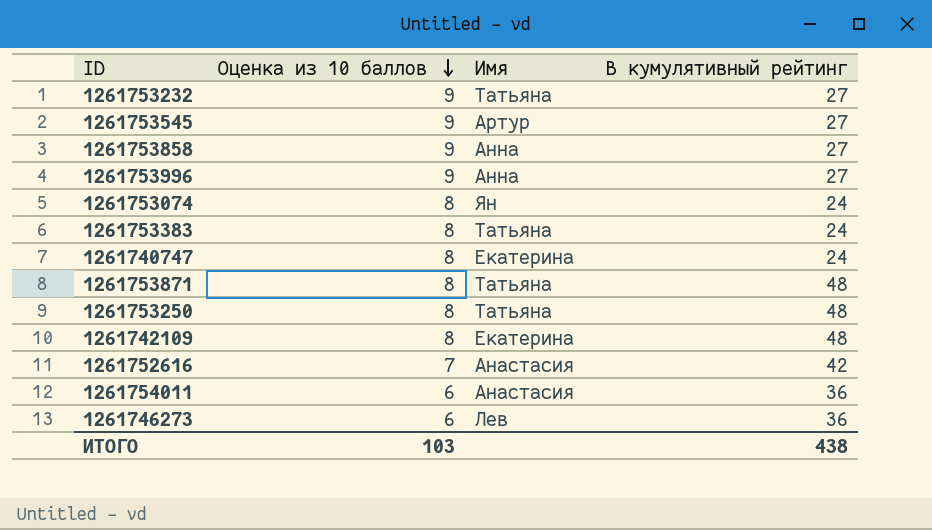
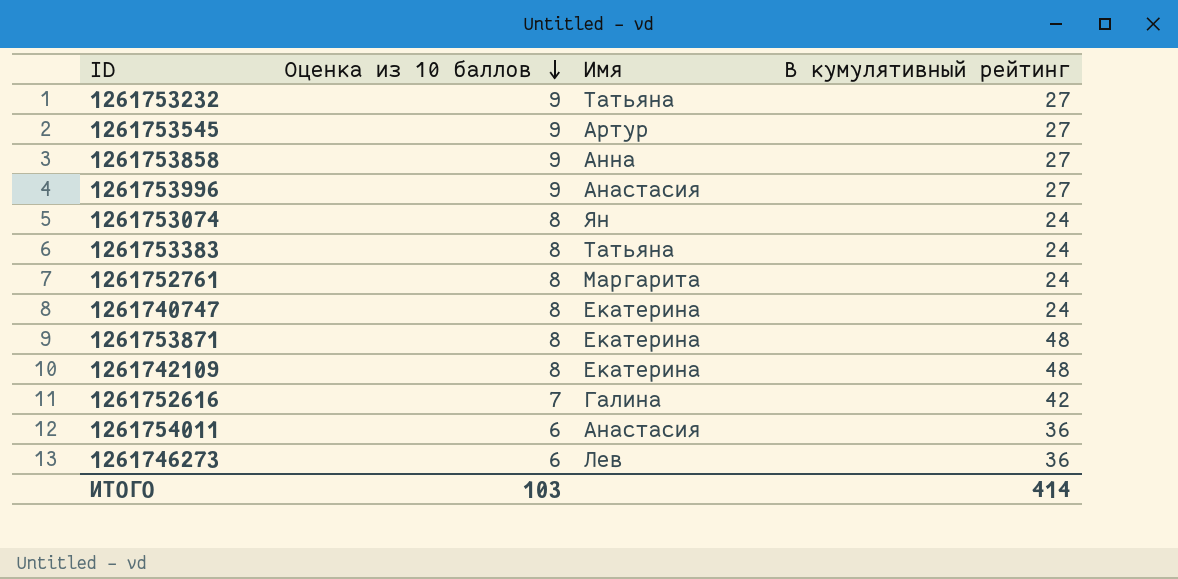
row 1261753250: 8 | Татьяна | 48 -> none
1261753996 | Имя: Анна -> Анастасия
row 1261752761: none -> 8 | Маргарита | 24
1261753871 | Имя: Татьяна -> Екатерина
1261752616 | Имя: Анастасия -> Галина
ИТОГО | В кумулятивный рейтинг: 438 -> 414

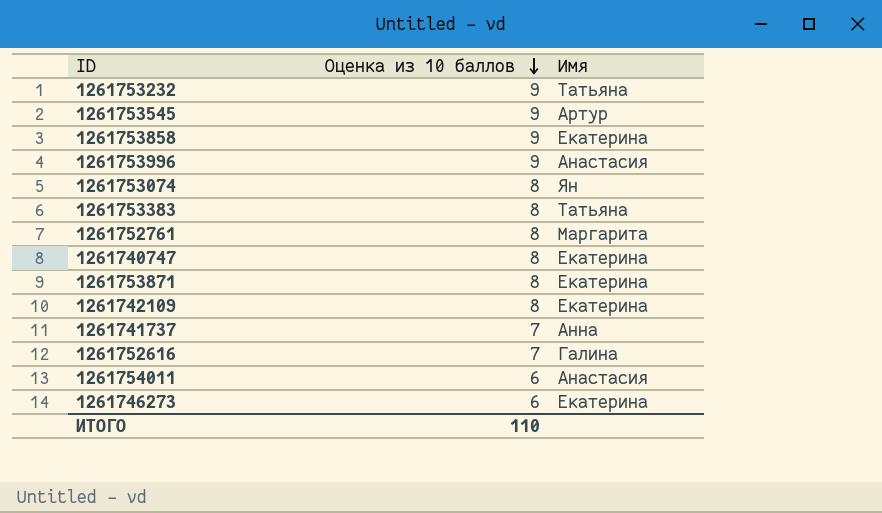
column В кумулятивный рейтинг | position: 4 -> none
1261753858 | Имя: Анна -> Екатерина
row 1261741737: none -> 7 | Анна
1261746273 | Имя: Лев -> Екатерина
ИТОГО | Оценка из 10 баллов: 103 -> 110

